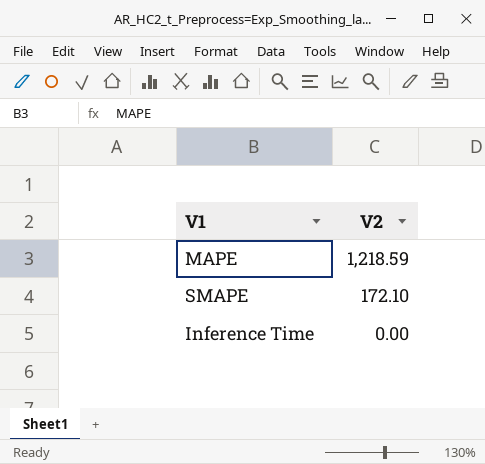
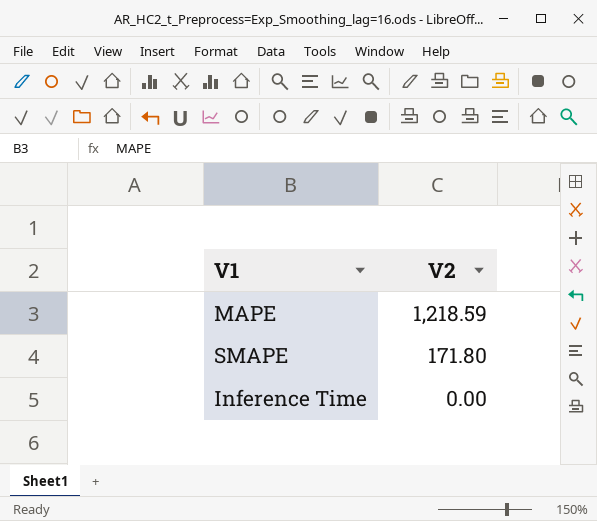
SMAPE | V2: 172.10 -> 171.80

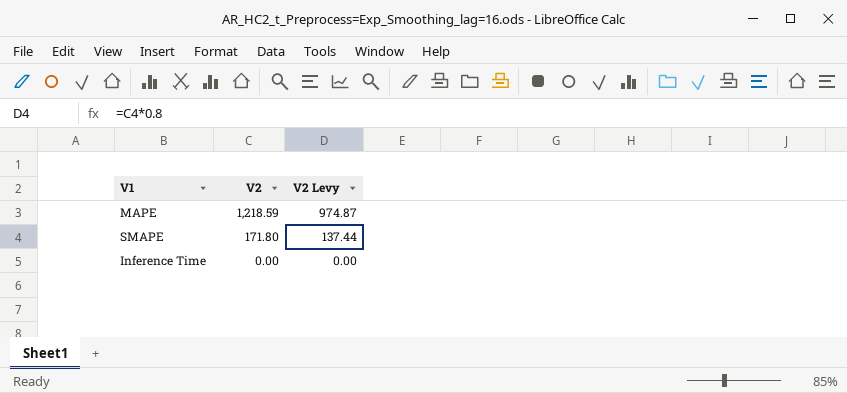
column V2 Levy | formula: none -> [V2] * 0.8

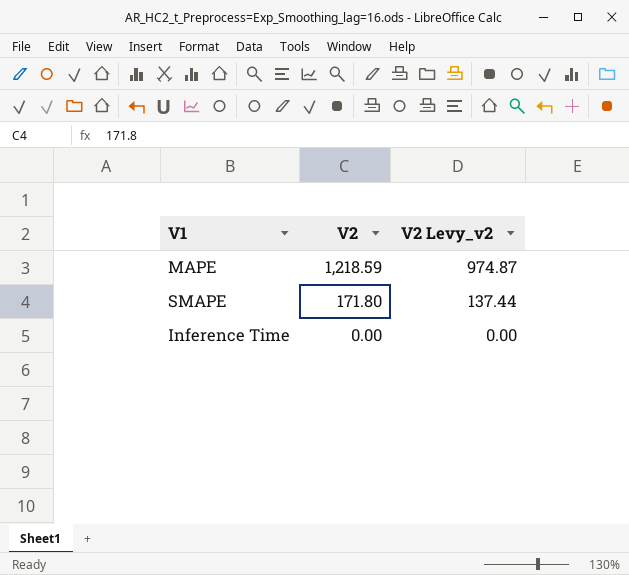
column name: V2 Levy -> V2 Levy_v2

